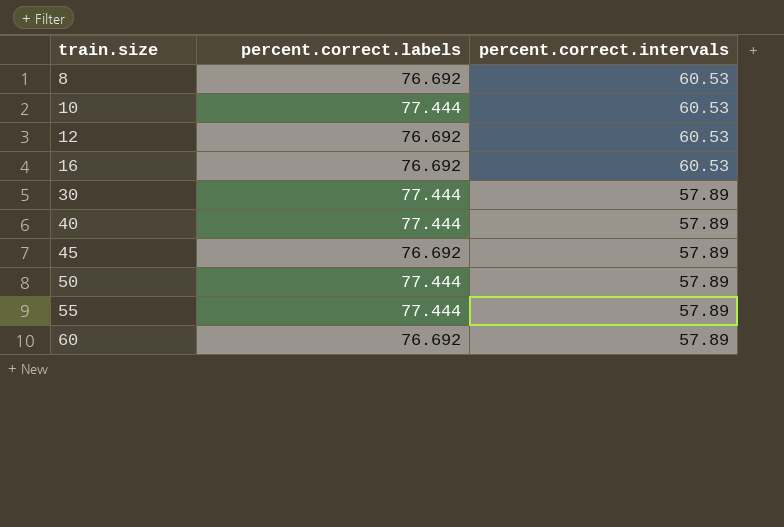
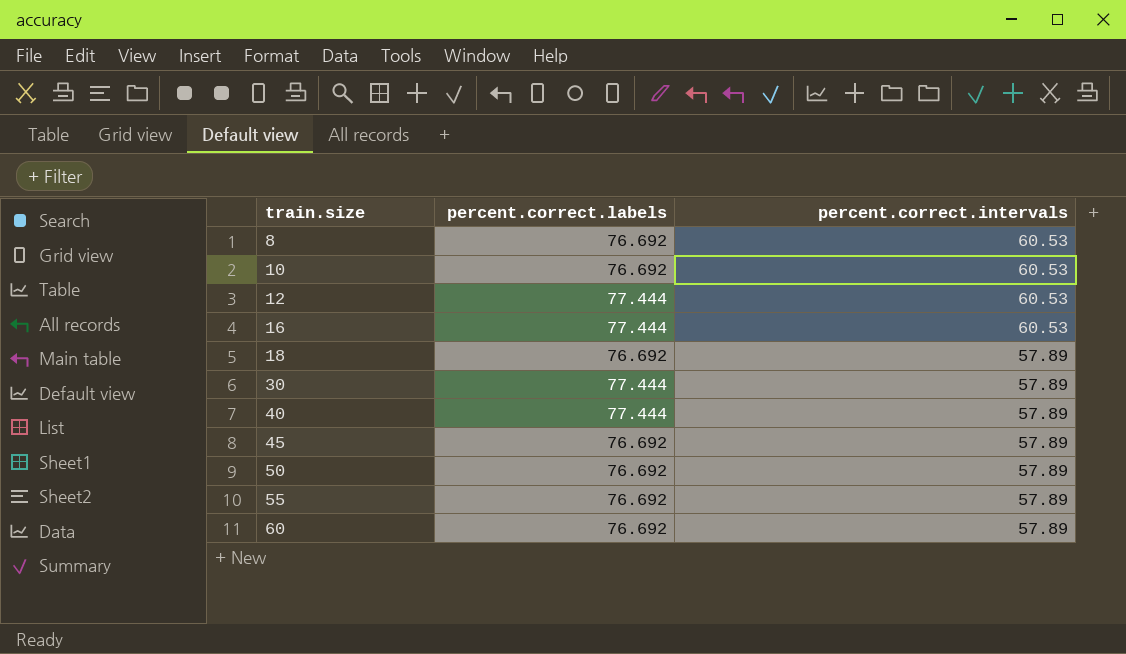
10 | percent.correct.labels: 77.444 -> 76.692
12 | percent.correct.labels: 76.692 -> 77.444
16 | percent.correct.labels: 76.692 -> 77.444
row 18: none -> 76.692 | 57.89
50 | percent.correct.labels: 77.444 -> 76.692
55 | percent.correct.labels: 77.444 -> 76.692

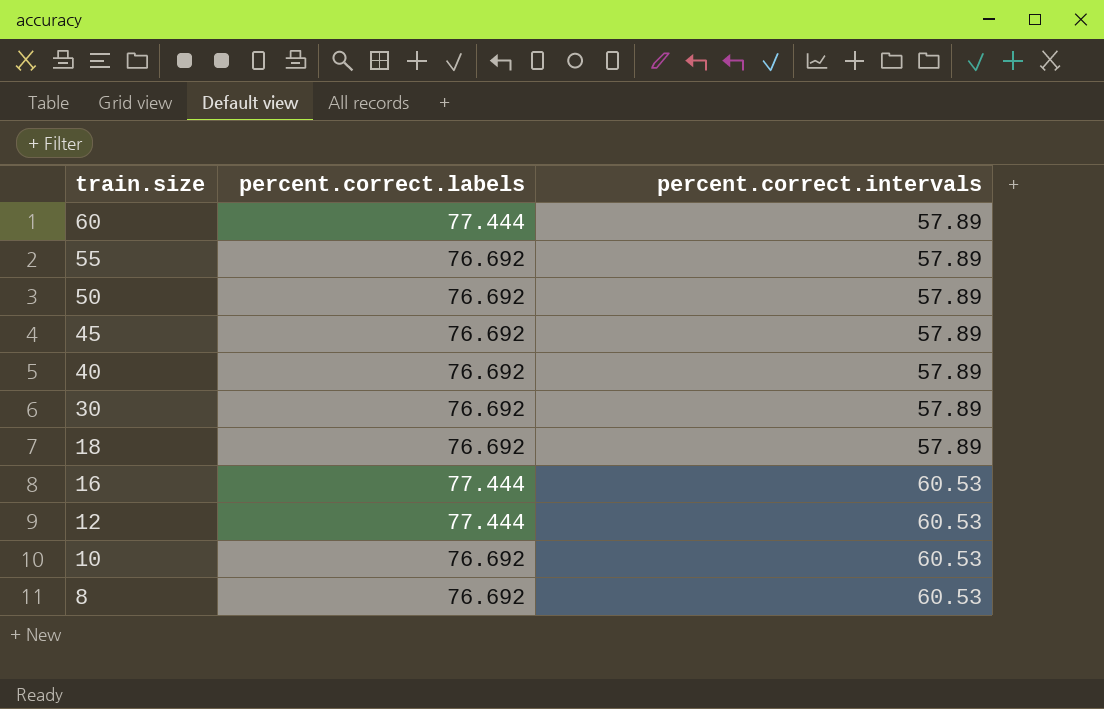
row order: train.size ascending -> train.size descending
60 | percent.correct.labels: 76.692 -> 77.444
40 | percent.correct.labels: 77.444 -> 76.692
30 | percent.correct.labels: 77.444 -> 76.692

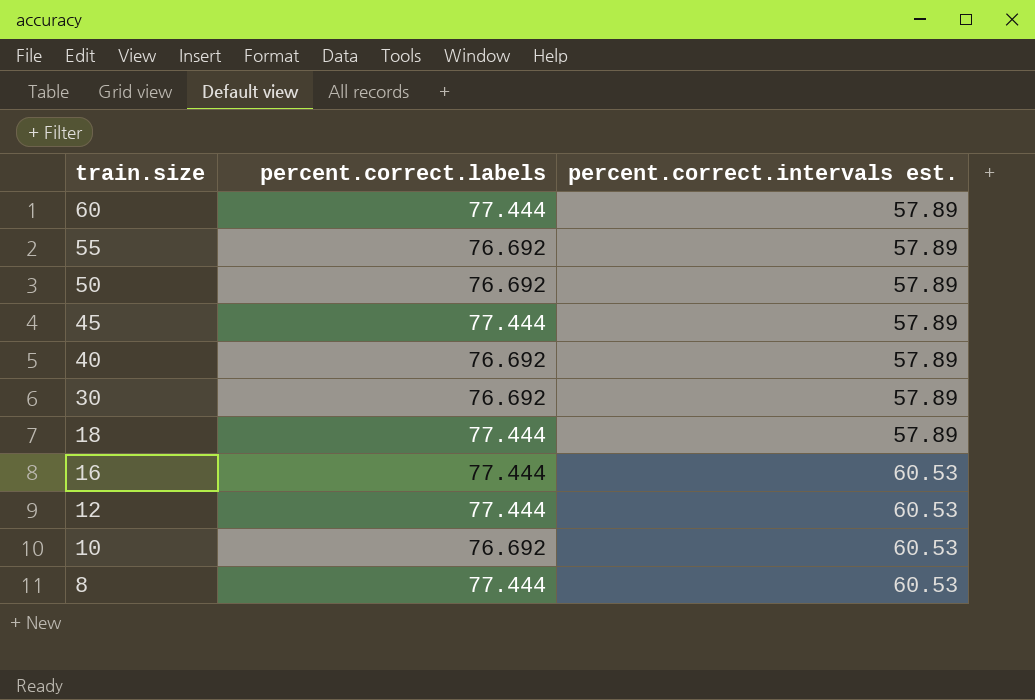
column name: percent.correct.intervals -> percent.correct.intervals est.
45 | percent.correct.labels: 76.692 -> 77.444
18 | percent.correct.labels: 76.692 -> 77.444
8 | percent.correct.labels: 76.692 -> 77.444

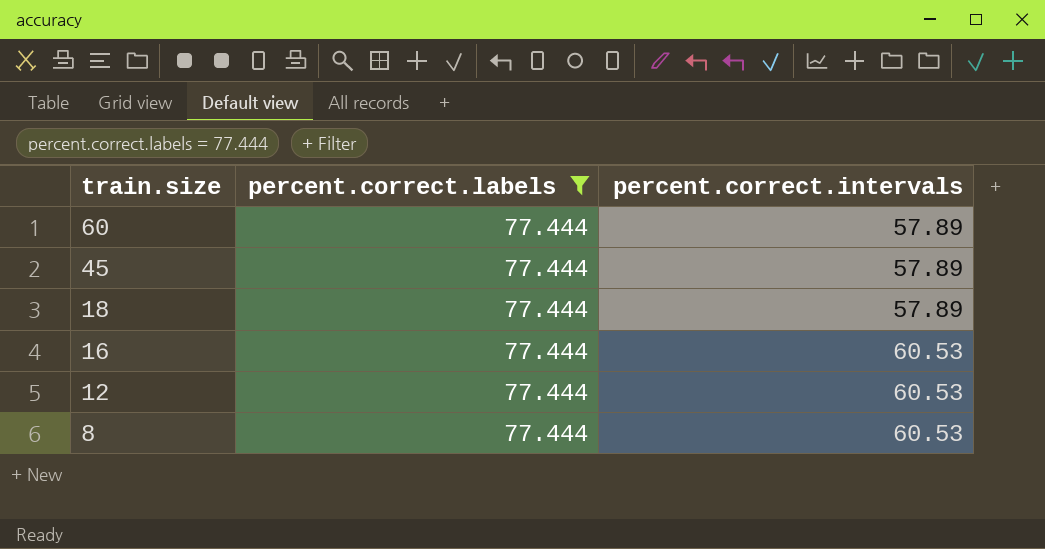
filter: none -> percent.correct.labels = 77.444
column name: percent.correct.intervals est. -> percent.correct.intervals

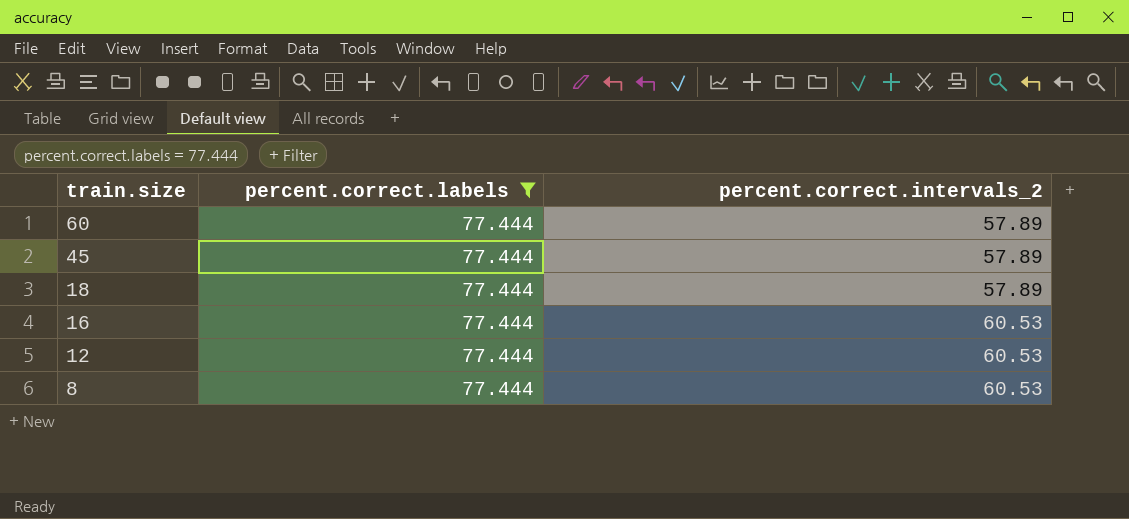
column name: percent.correct.intervals -> percent.correct.intervals_2

